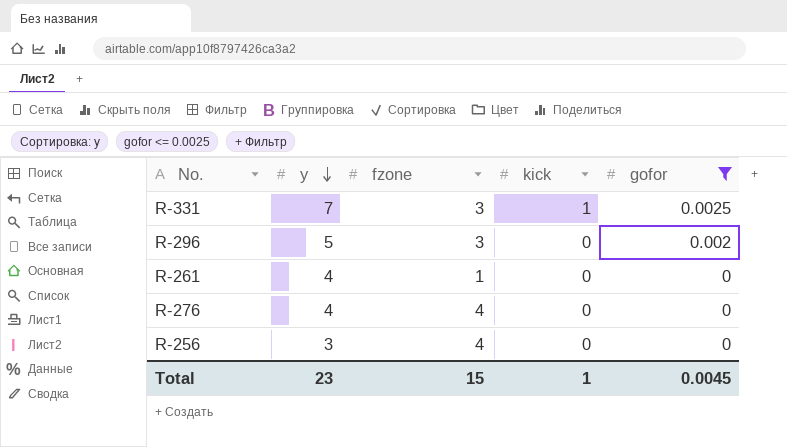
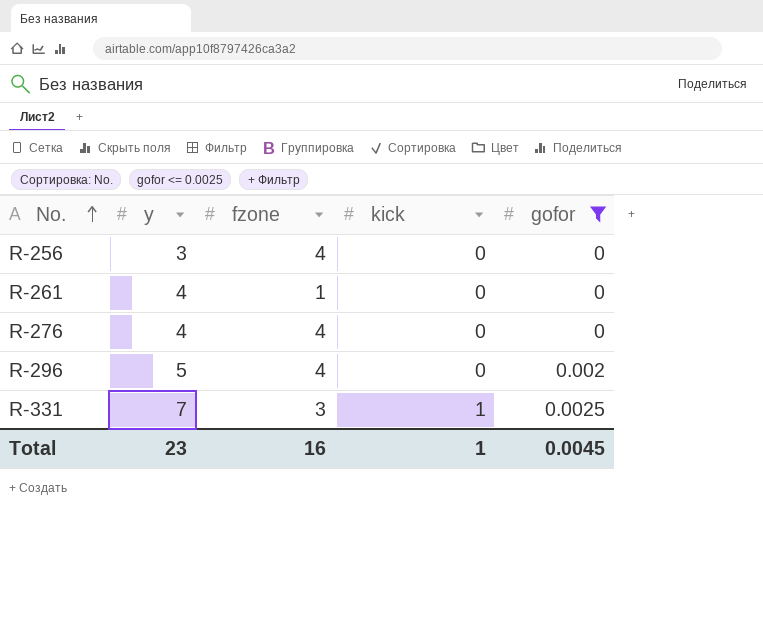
row order: y descending -> No. ascending
R-296 | fzone: 3 -> 4
Total | fzone: 15 -> 16

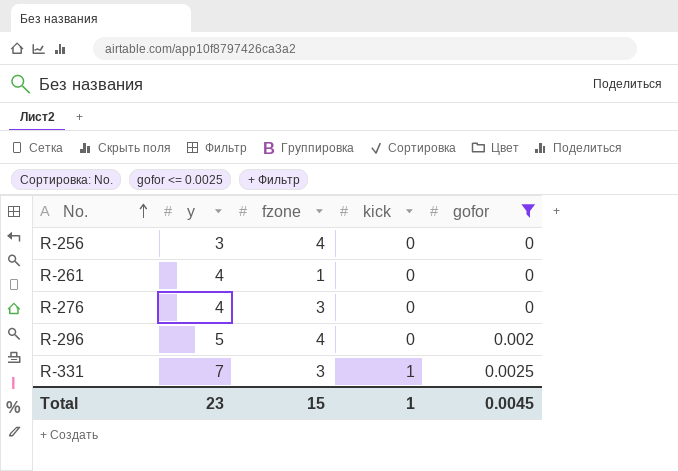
R-276 | fzone: 4 -> 3
Total | fzone: 16 -> 15

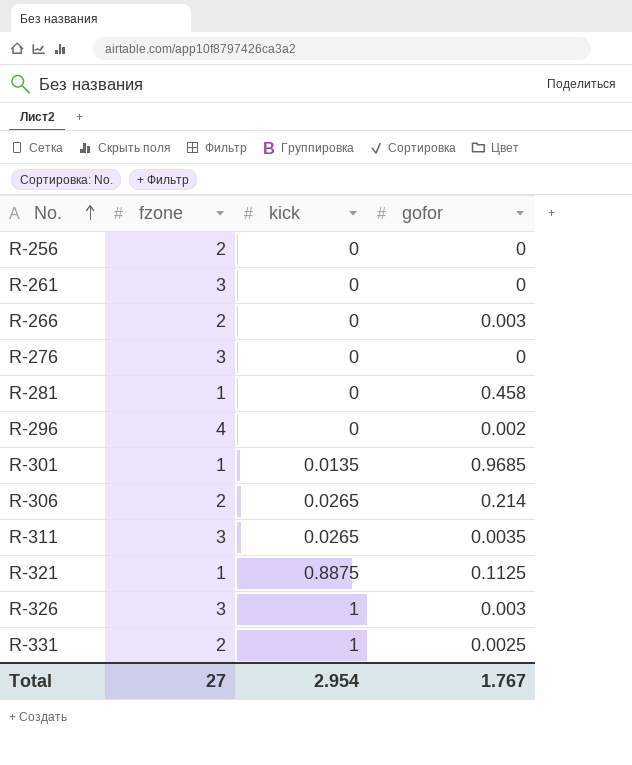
filter: gofor <= 0.0025 -> none
column y | position: 2 -> none
R-256 | fzone: 4 -> 2
R-261 | fzone: 1 -> 3
R-331 | fzone: 3 -> 2
Total | fzone: 15 -> 27
Total | kick: 1 -> 2.954
Total | gofor: 0.0045 -> 1.767

